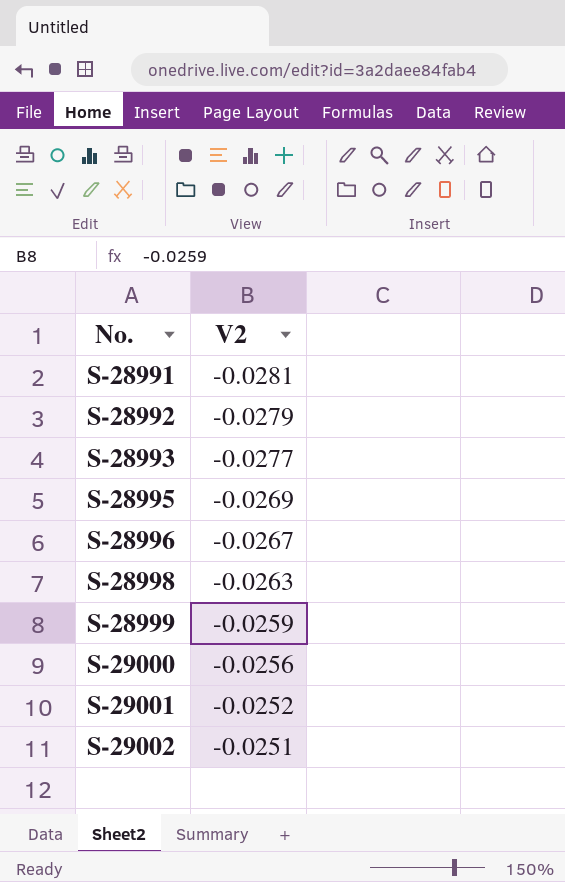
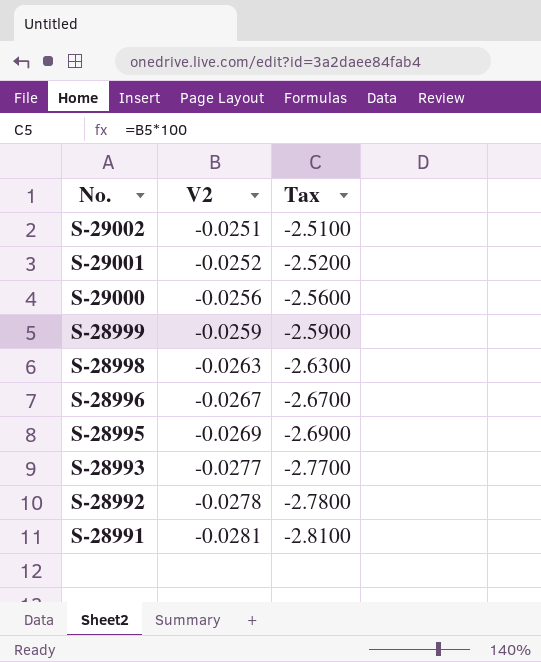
row order: No. ascending -> No. descending
column Tax | formula: none -> [V2] * 100
S-28992 | V2: -0.0279 -> -0.0278

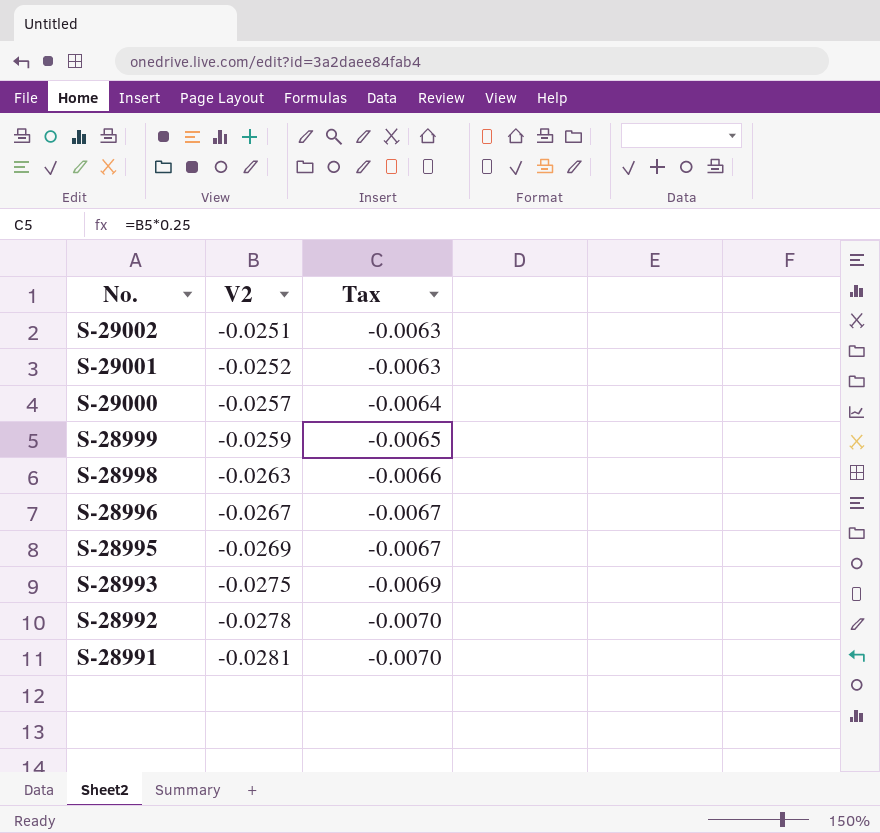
column Tax | formula: [V2] * 100 -> [V2] * 0.25
S-29000 | V2: -0.0256 -> -0.0257
S-28993 | V2: -0.0277 -> -0.0275

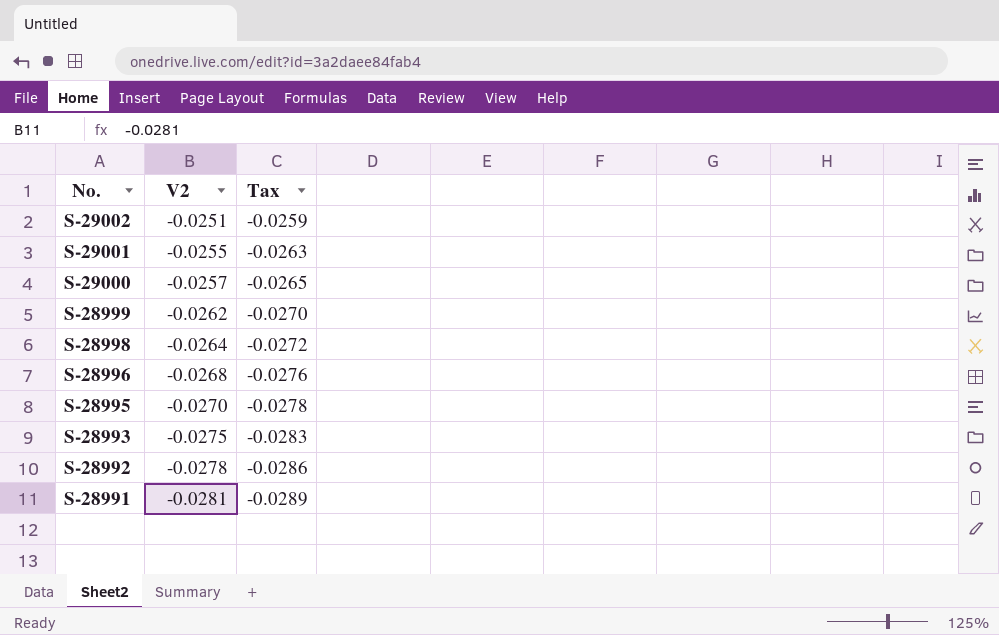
column Tax | formula: [V2] * 0.25 -> [V2] * 1.03
S-29001 | V2: -0.0252 -> -0.0255
S-28999 | V2: -0.0259 -> -0.0262
S-28998 | V2: -0.0263 -> -0.0264
S-28996 | V2: -0.0267 -> -0.0268
S-28995 | V2: -0.0269 -> -0.0270

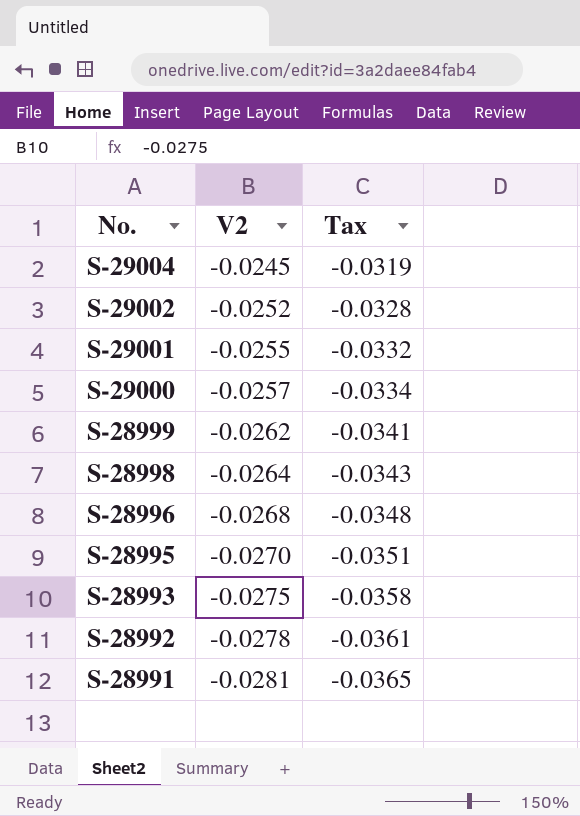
column Tax | formula: [V2] * 1.03 -> [V2] * 1.3
row S-29004: none -> -0.0245 | -0.0319
S-29002 | V2: -0.0251 -> -0.0252

